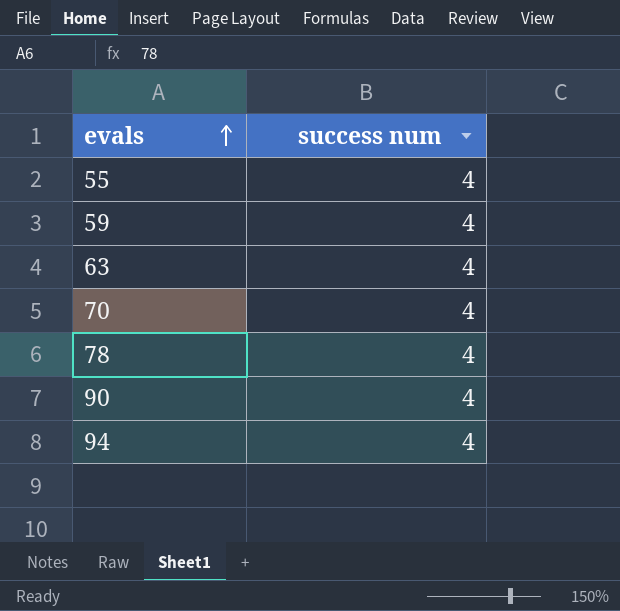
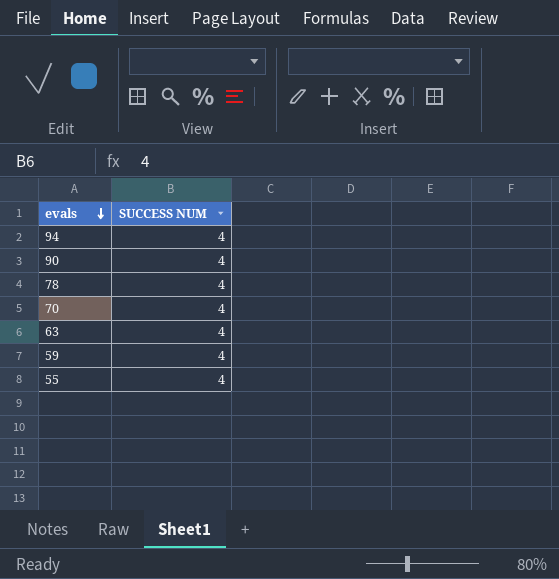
row order: evals ascending -> evals descending
column name: success num -> SUCCESS NUM

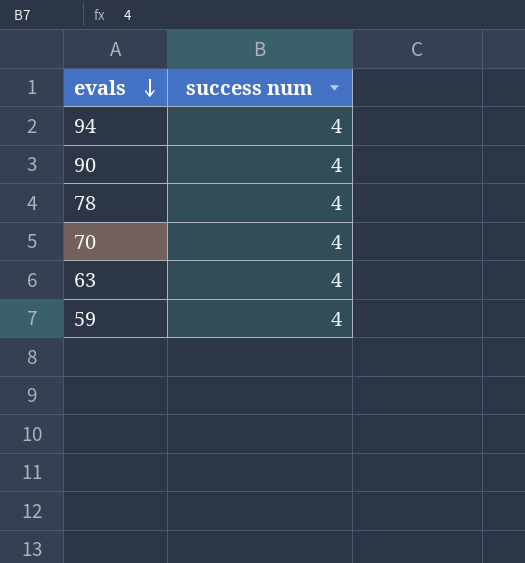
column name: SUCCESS NUM -> success num
row 55: 4 -> none

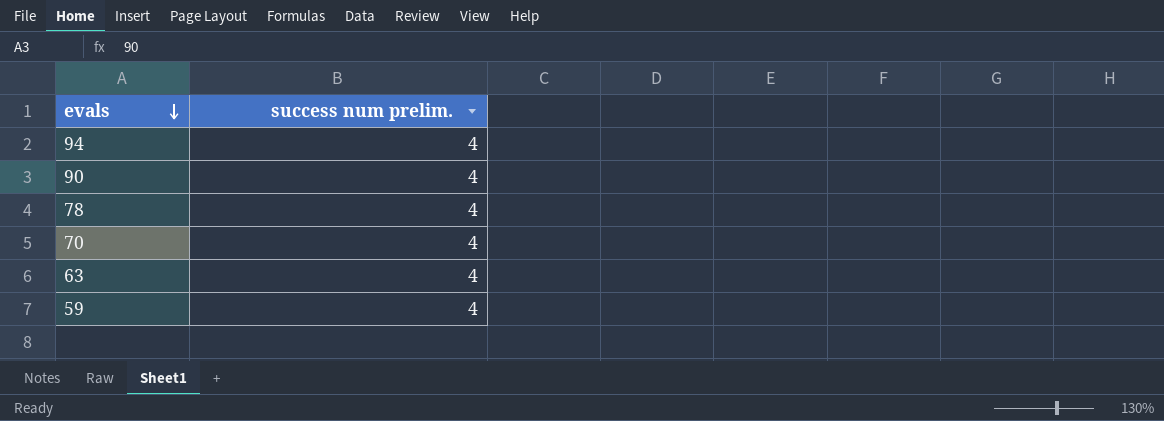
column name: success num -> success num prelim.

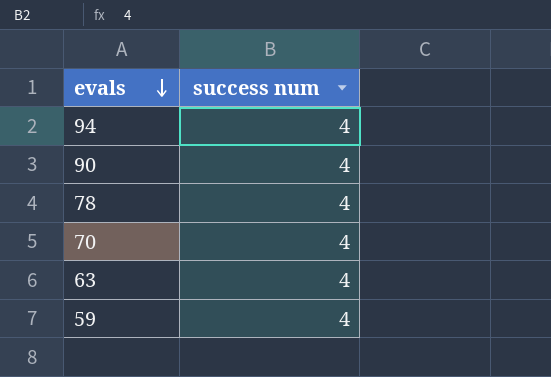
column name: success num prelim. -> success num

